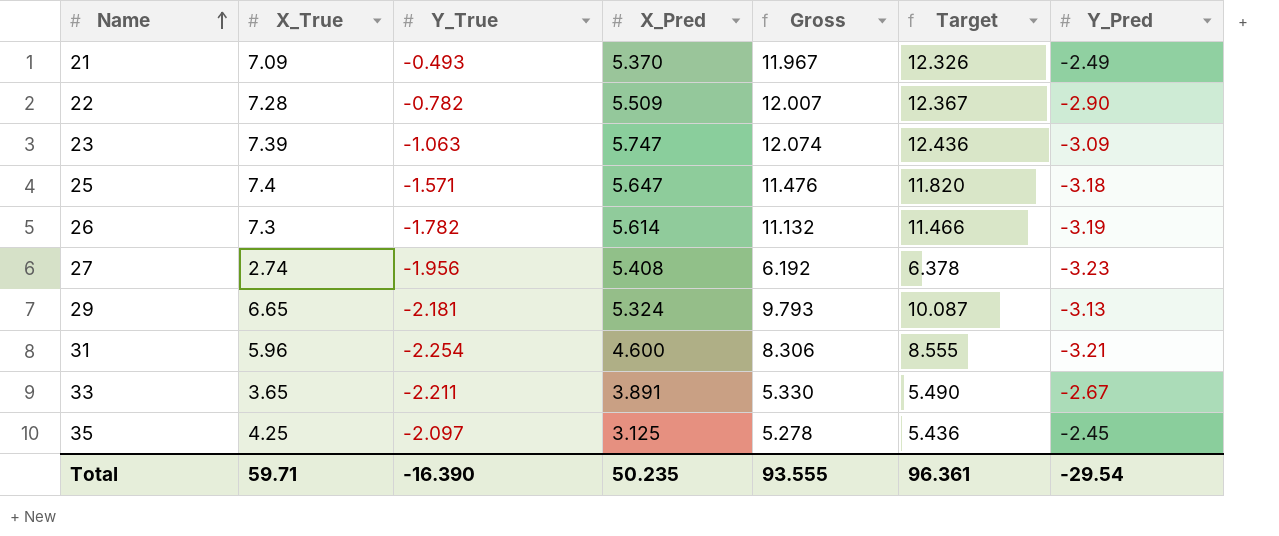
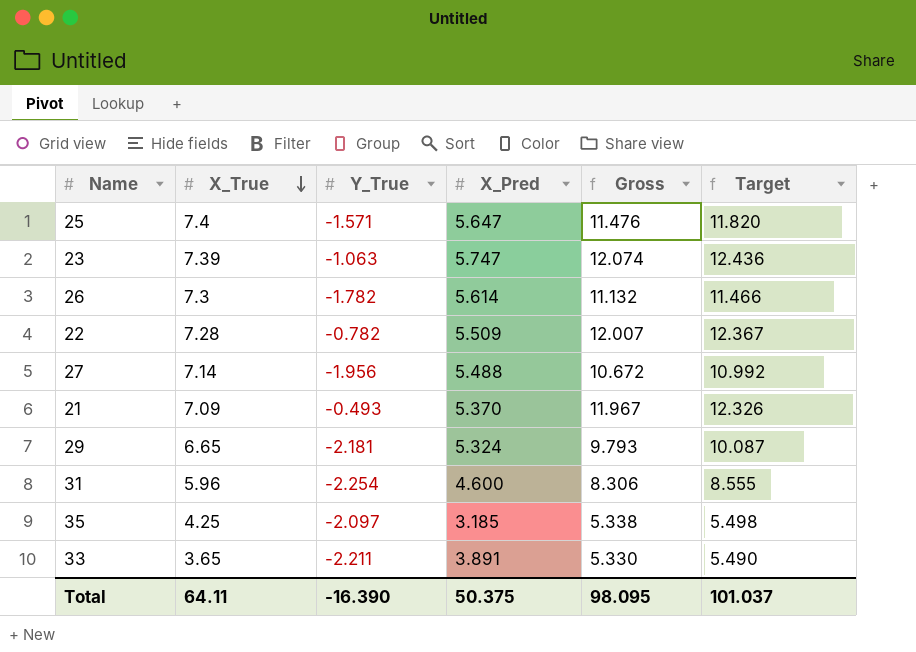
row order: Name ascending -> X_True descending
column Y_Pred | position: 7 -> none
27 | X_True: 2.74 -> 7.14
27 | X_Pred: 5.408 -> 5.488
27 | Gross: 6.192 -> 10.672
27 | Target: 6.378 -> 10.992
35 | X_Pred: 3.125 -> 3.185
35 | Gross: 5.278 -> 5.338
35 | Target: 5.436 -> 5.498
Total | X_True: 59.71 -> 64.11
Total | X_Pred: 50.235 -> 50.375
Total | Gross: 93.555 -> 98.095
Total | Target: 96.361 -> 101.037

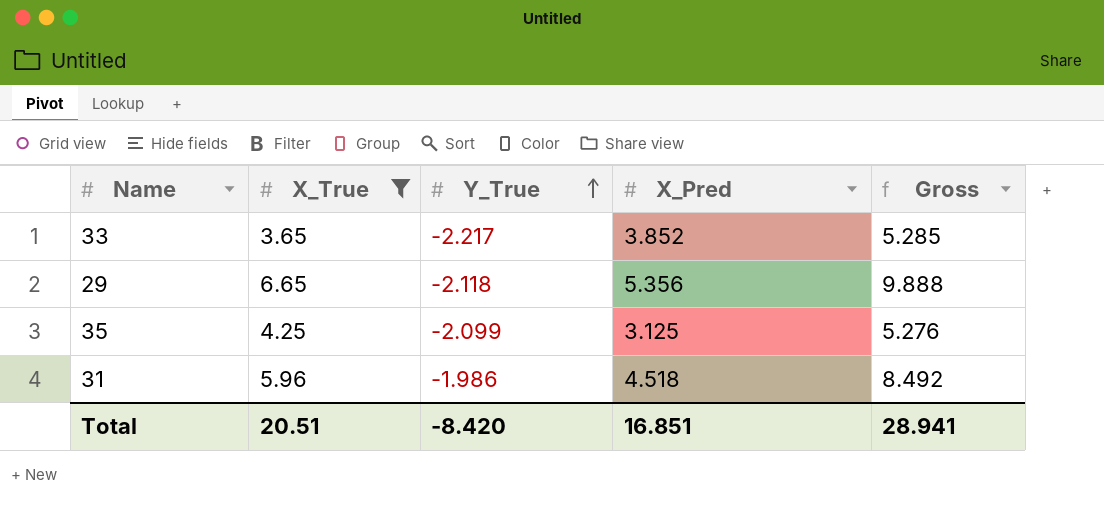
filter: none -> X_True <= 6.65
row order: X_True descending -> Y_True ascending
column Target | formula: [Gross] * 1.03 -> none
33 | Y_True: -2.211 -> -2.217
33 | X_Pred: 3.891 -> 3.852
33 | Gross: 5.330 -> 5.285
29 | Y_True: -2.181 -> -2.118
29 | X_Pred: 5.324 -> 5.356
29 | Gross: 9.793 -> 9.888
35 | Y_True: -2.097 -> -2.099
35 | X_Pred: 3.185 -> 3.125
35 | Gross: 5.338 -> 5.276
31 | Y_True: -2.254 -> -1.986
31 | X_Pred: 4.600 -> 4.518
31 | Gross: 8.306 -> 8.492
Total | X_True: 64.11 -> 20.51
Total | Y_True: -16.390 -> -8.420
Total | X_Pred: 50.375 -> 16.851
Total | Gross: 98.095 -> 28.941

